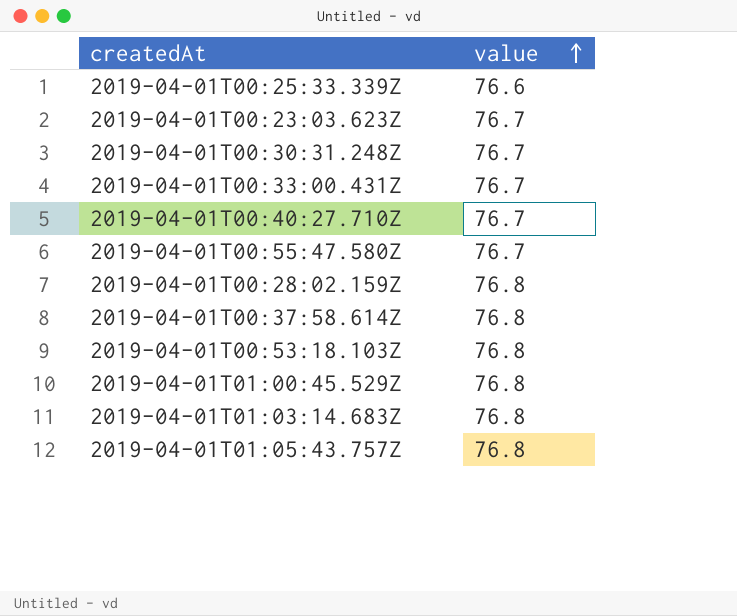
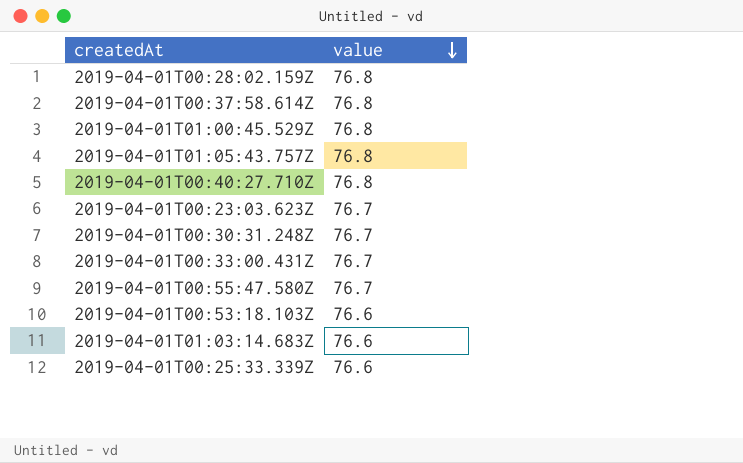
row order: value ascending -> value descending
2019-04-01T00:40:27.710Z | value: 76.7 -> 76.8
2019-04-01T00:53:18.103Z | value: 76.8 -> 76.6
2019-04-01T01:03:14.683Z | value: 76.8 -> 76.6

